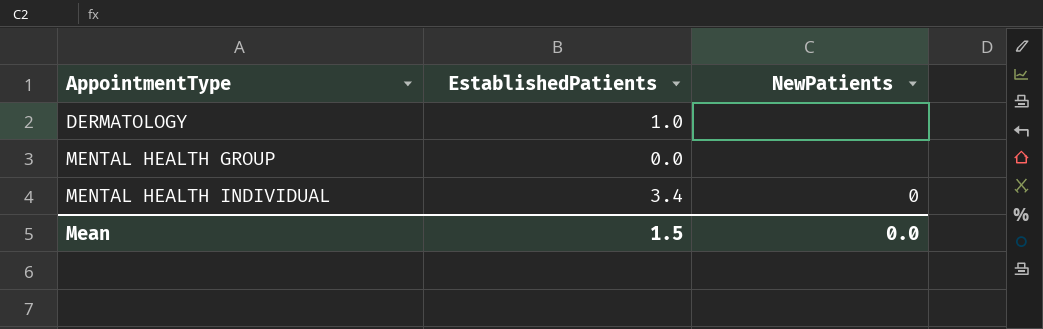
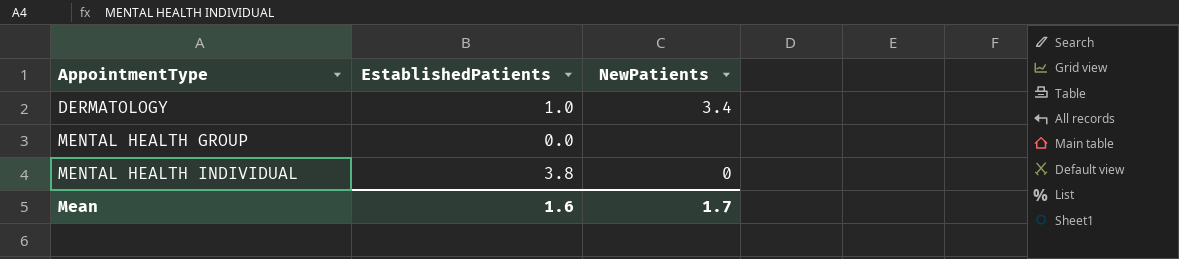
DERMATOLOGY | NewPatients: none -> 3.4
MENTAL HEALTH INDIVIDUAL | EstablishedPatients: 3.4 -> 3.8
Mean | EstablishedPatients: 1.5 -> 1.6
Mean | NewPatients: 0.0 -> 1.7

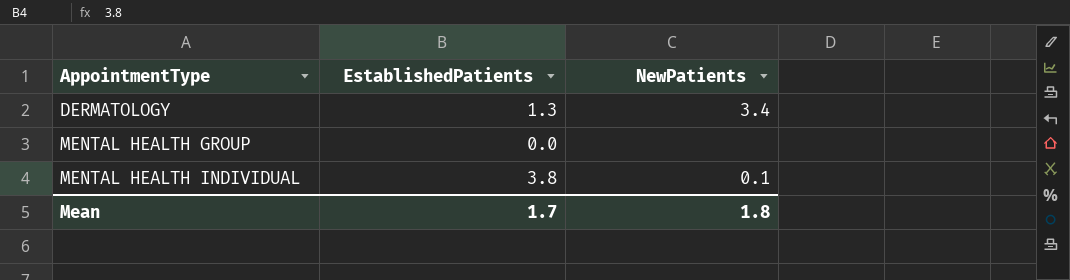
DERMATOLOGY | EstablishedPatients: 1.0 -> 1.3
MENTAL HEALTH INDIVIDUAL | NewPatients: 0 -> 0.1
Mean | EstablishedPatients: 1.6 -> 1.7
Mean | NewPatients: 1.7 -> 1.8

